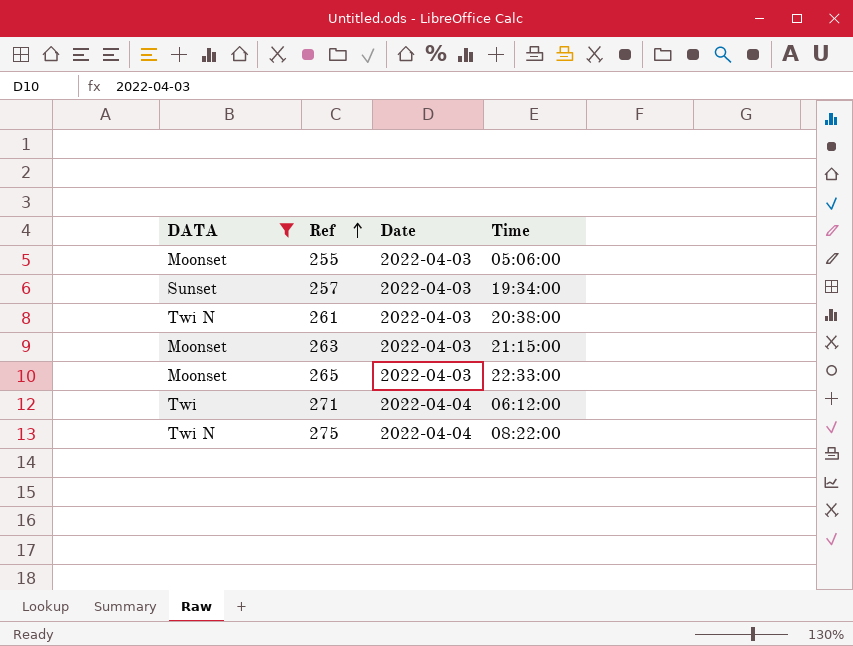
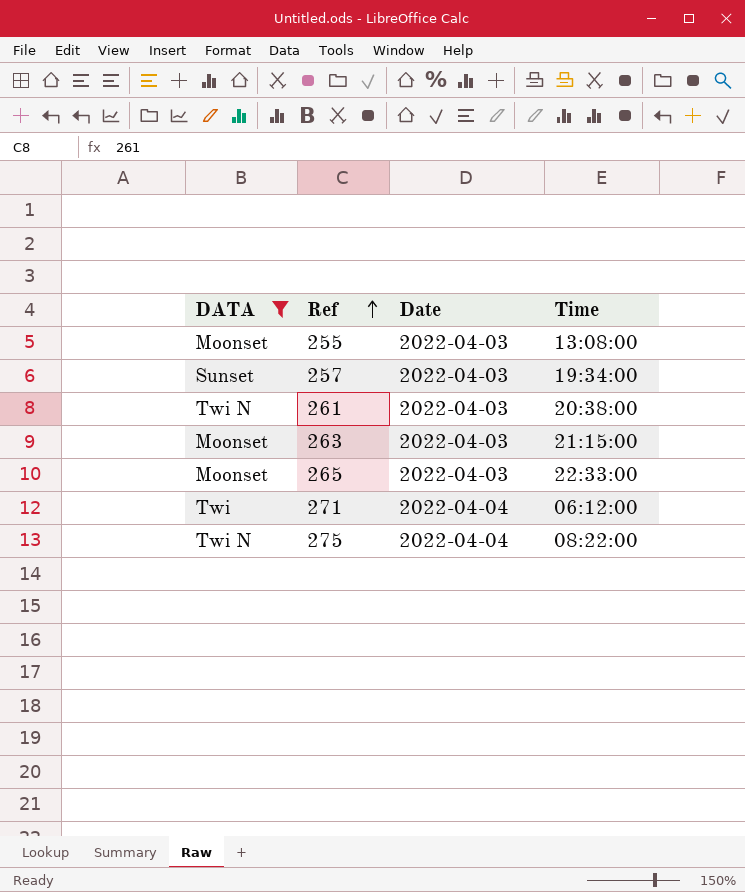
255 | Time: 05:06:00 -> 13:08:00

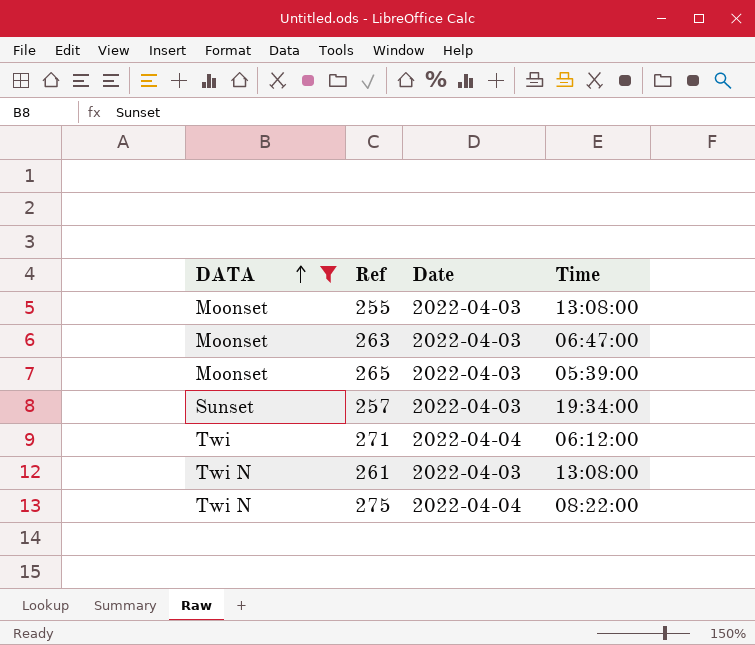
row order: Ref ascending -> DATA ascending
263 | Time: 21:15:00 -> 06:47:00
265 | Time: 22:33:00 -> 05:39:00
261 | Time: 20:38:00 -> 13:08:00

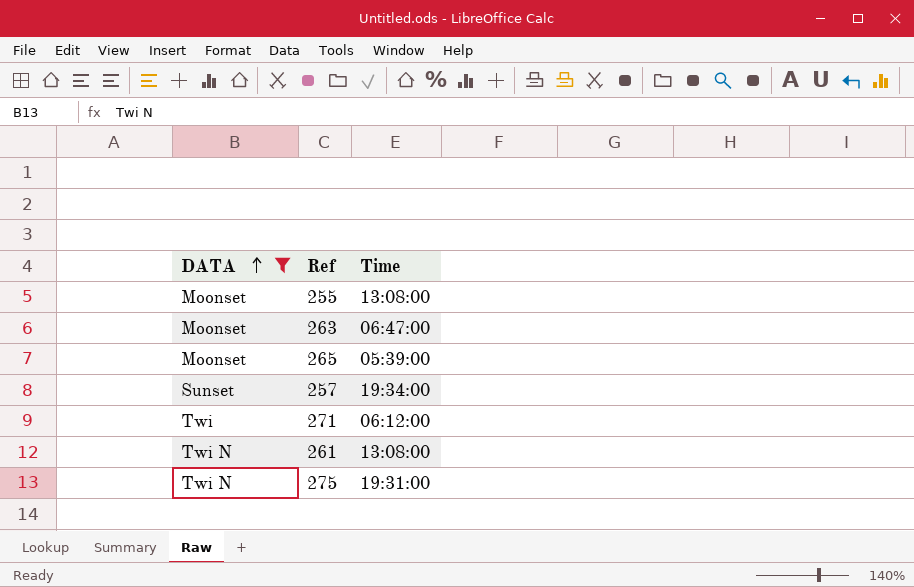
column Date | position: 3 -> none
275 | Time: 08:22:00 -> 19:31:00

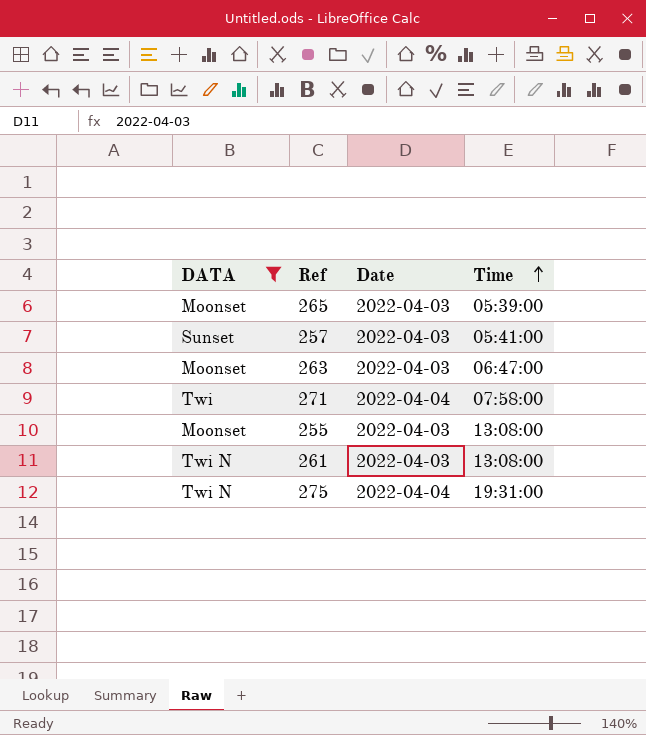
row order: DATA ascending -> Time ascending
column Date | position: none -> 3
257 | Time: 19:34:00 -> 05:41:00
271 | Time: 06:12:00 -> 07:58:00

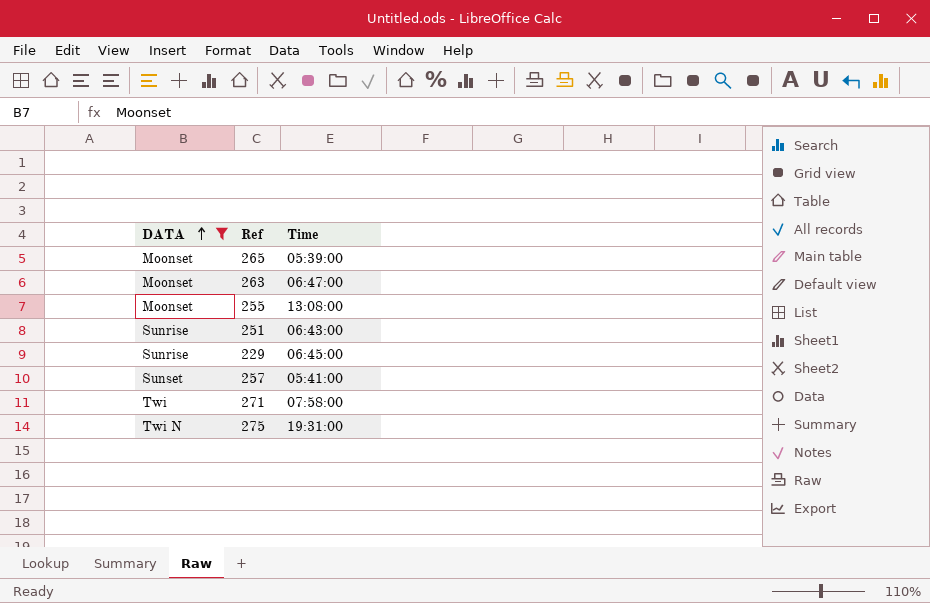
row order: Time ascending -> DATA ascending
column Date | position: 3 -> none
row 261: Twi N | 2022-04-03 | 13:08:00 -> none
row 251: none -> Sunrise | 06:43:00
row 229: none -> Sunrise | 06:45:00

